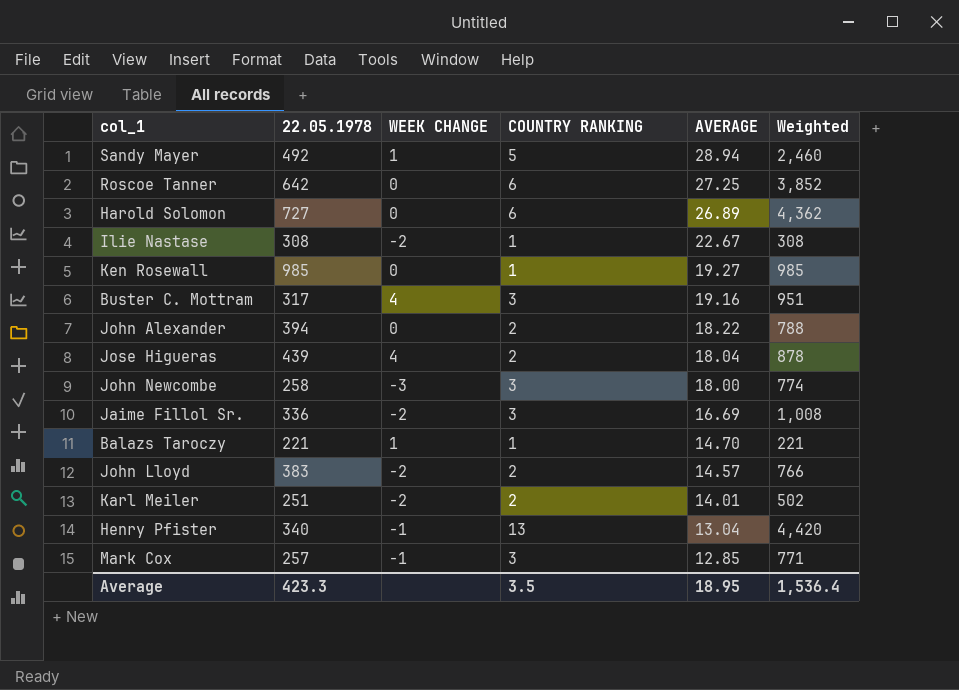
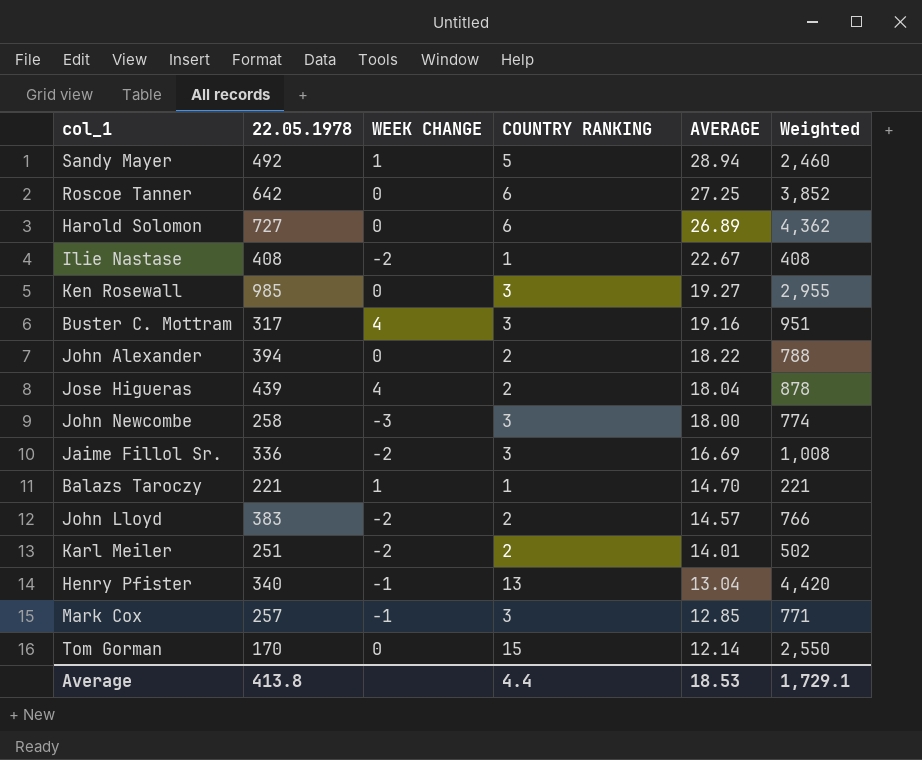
Ilie Nastase | 22.05.1978: 308 -> 408
Ilie Nastase | Weighted: 308 -> 408
Ken Rosewall | COUNTRY RANKING: 1 -> 3
Ken Rosewall | Weighted: 985 -> 2,955
row Tom Gorman: none -> 170 | 0 | 15 | 12.14 | 2,550
Average | 22.05.1978: 423.3 -> 413.8
Average | COUNTRY RANKING: 3.5 -> 4.4
Average | AVERAGE: 18.95 -> 18.53
Average | Weighted: 1,536.4 -> 1,729.1

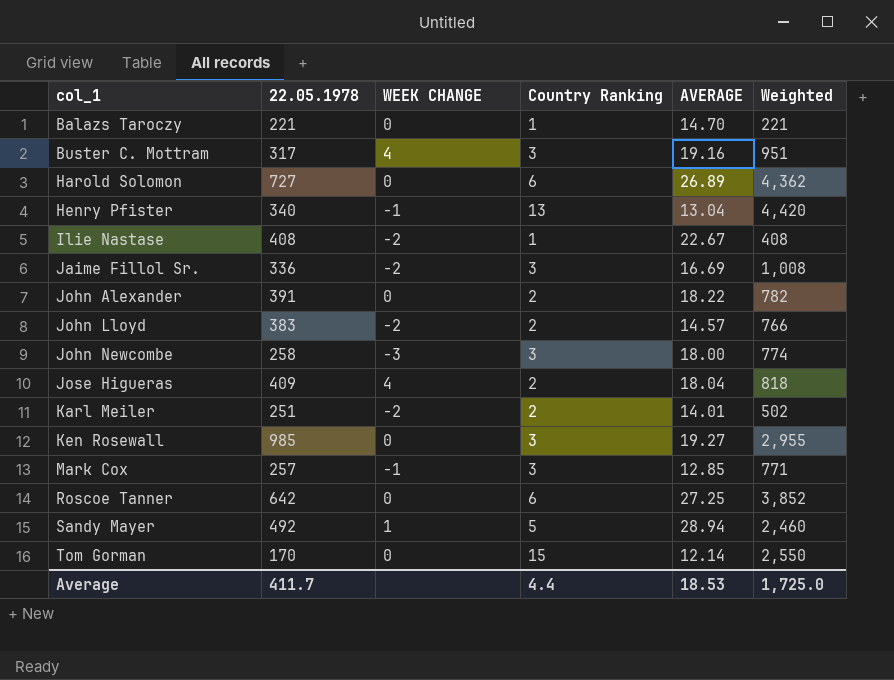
row order: AVERAGE descending -> col_1 ascending
column name: COUNTRY RANKING -> Country Ranking
Balazs Taroczy | WEEK CHANGE: 1 -> 0
John Alexander | 22.05.1978: 394 -> 391
John Alexander | Weighted: 788 -> 782
Jose Higueras | 22.05.1978: 439 -> 409
Jose Higueras | Weighted: 878 -> 818
Average | 22.05.1978: 413.8 -> 411.7
Average | Weighted: 1,729.1 -> 1,725.0

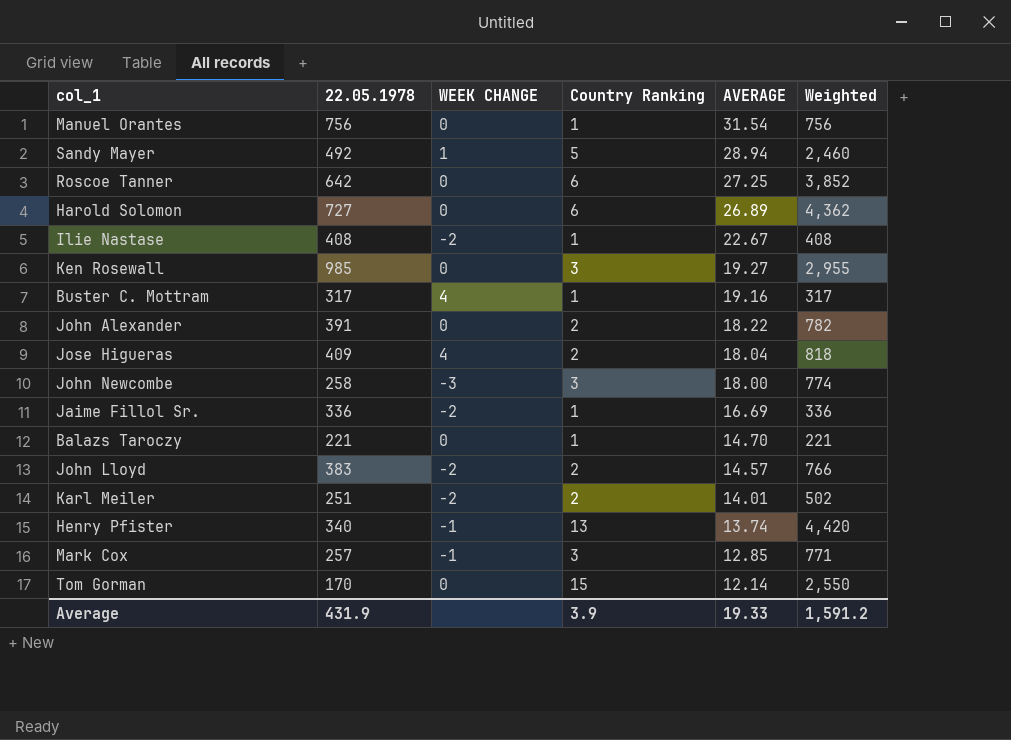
row order: col_1 ascending -> AVERAGE descending
row Manuel Orantes: none -> 756 | 0 | 1 | 31.54 | 756
Buster C. Mottram | Country Ranking: 3 -> 1
Buster C. Mottram | Weighted: 951 -> 317
Jaime Fillol Sr. | Country Ranking: 3 -> 1
Jaime Fillol Sr. | Weighted: 1,008 -> 336
Henry Pfister | AVERAGE: 13.04 -> 13.74
Average | 22.05.1978: 411.7 -> 431.9
Average | Country Ranking: 4.4 -> 3.9
Average | AVERAGE: 18.53 -> 19.33
Average | Weighted: 1,725.0 -> 1,591.2

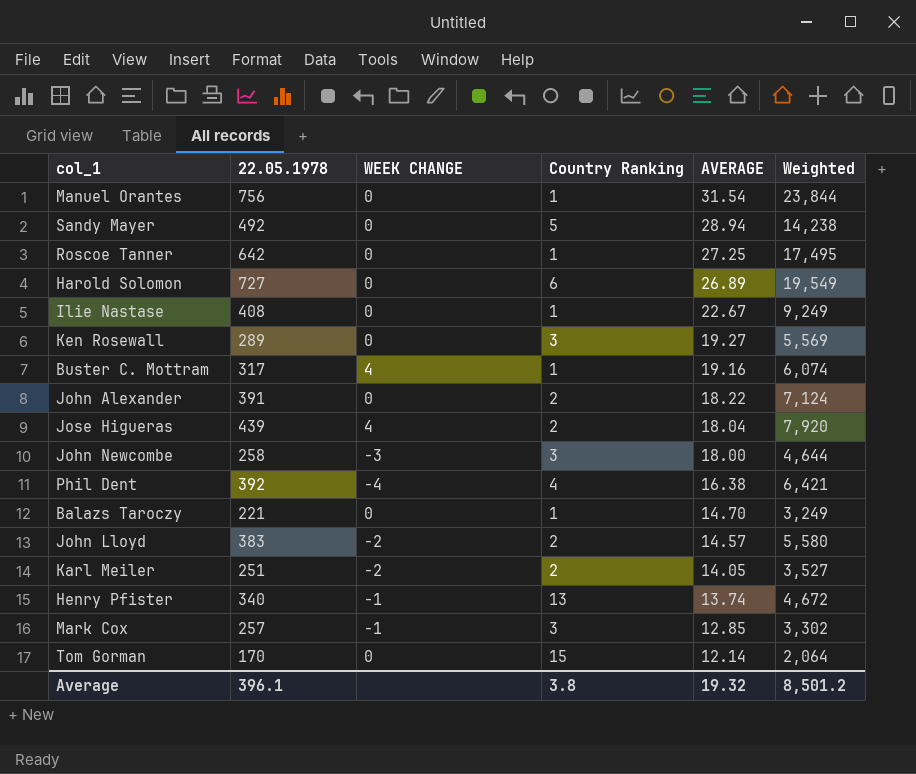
column Weighted | formula: [22.05.1978] * [Country Ranking] -> [22.05.1978] * [AVERAGE]
row Jaime Fillol Sr.: 336 | -2 | 1 | 16.69 | 336 -> none
Sandy Mayer | WEEK CHANGE: 1 -> 0
Roscoe Tanner | Country Ranking: 6 -> 1
Ilie Nastase | WEEK CHANGE: -2 -> 0
Ken Rosewall | 22.05.1978: 985 -> 289
Jose Higueras | 22.05.1978: 409 -> 439
row Phil Dent: none -> 392 | -4 | 4 | 16.38 | 6,421
Karl Meiler | AVERAGE: 14.01 -> 14.05
Average | 22.05.1978: 431.9 -> 396.1
Average | Country Ranking: 3.9 -> 3.8
Average | AVERAGE: 19.33 -> 19.32
Average | Weighted: 1,591.2 -> 8,501.2

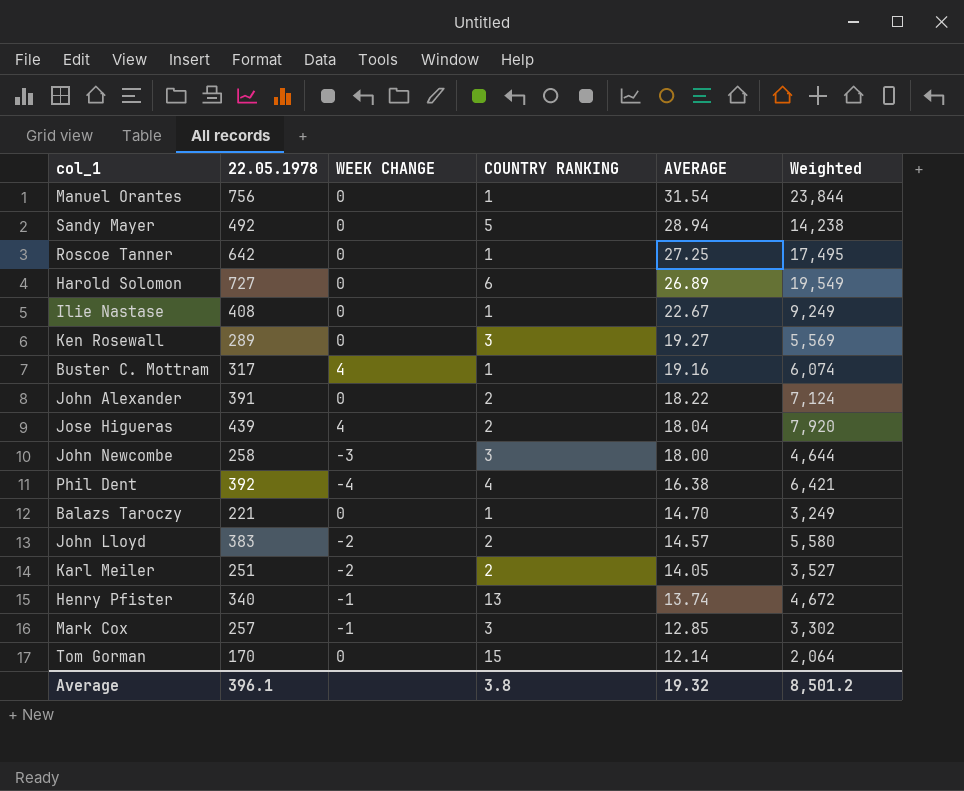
column name: Country Ranking -> COUNTRY RANKING

